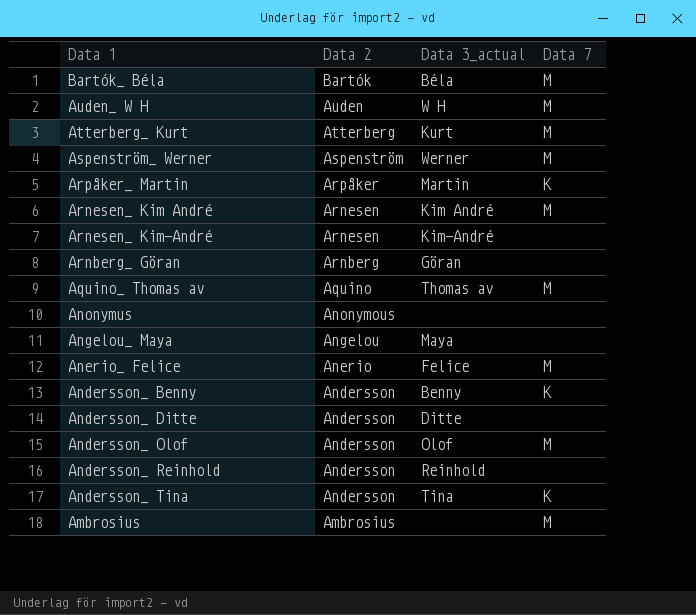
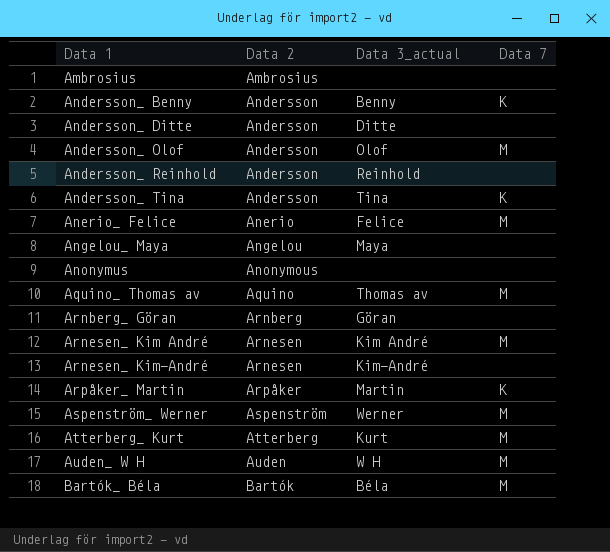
row order: Data 2 descending -> Data 1 ascending
Ambrosius | Data 7: M -> none

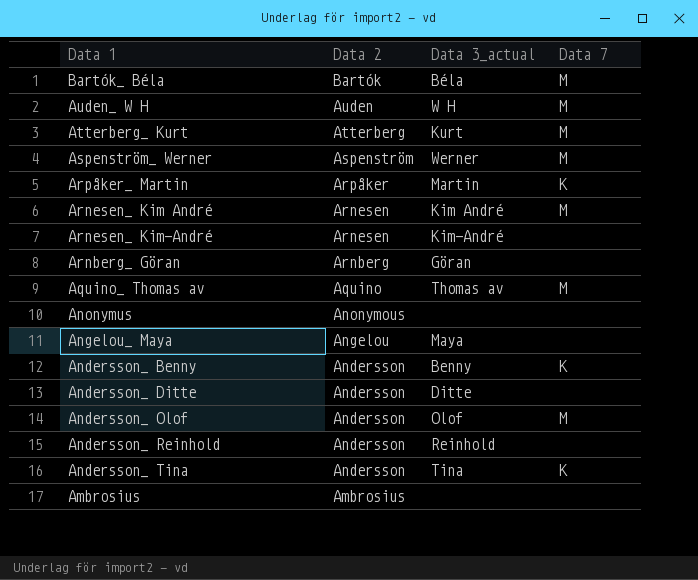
row order: Data 1 ascending -> Data 2 descending
row Anerio_ Felice: Anerio | Felice | M -> none

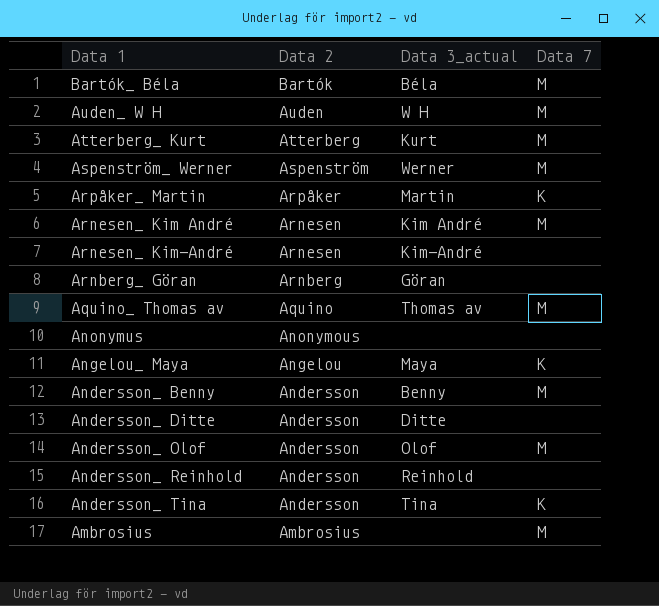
Angelou_ Maya | Data 7: none -> K
Andersson_ Benny | Data 7: K -> M
Ambrosius | Data 7: none -> M

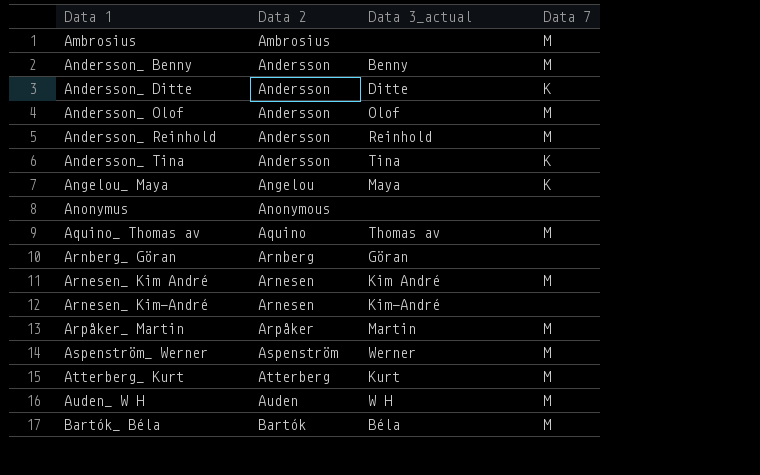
row order: Data 2 descending -> Data 1 ascending
Andersson_ Ditte | Data 7: none -> K
Andersson_ Reinhold | Data 7: none -> M
Arpåker_ Martin | Data 7: K -> M

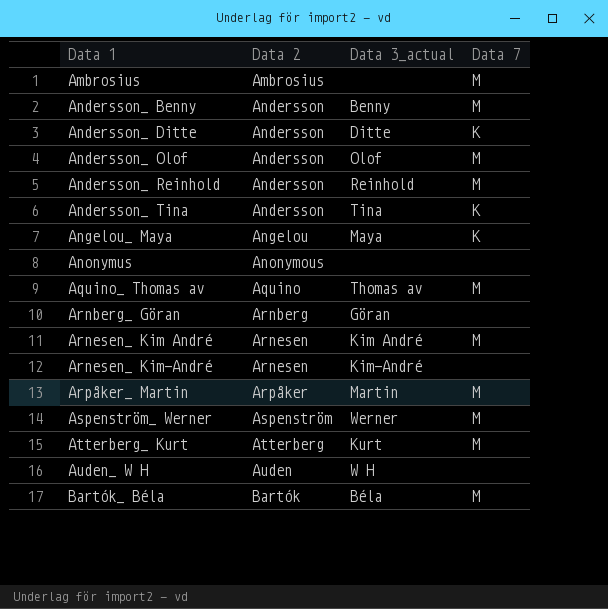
Auden_ W H | Data 7: M -> none

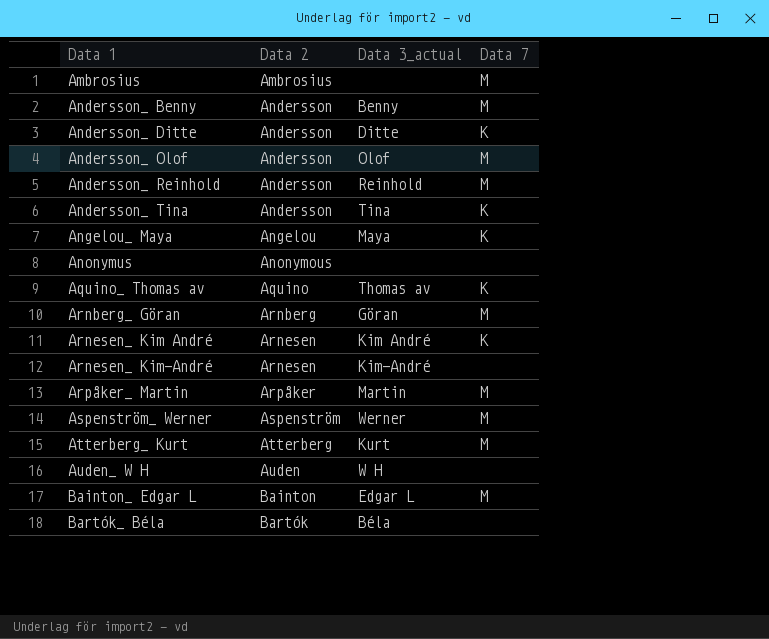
Aquino_ Thomas av | Data 7: M -> K
Arnberg_ Göran | Data 7: none -> M
Arnesen_ Kim André | Data 7: M -> K
row Bainton_ Edgar L: none -> Bainton | Edgar L | M
Bartók_ Béla | Data 7: M -> none

